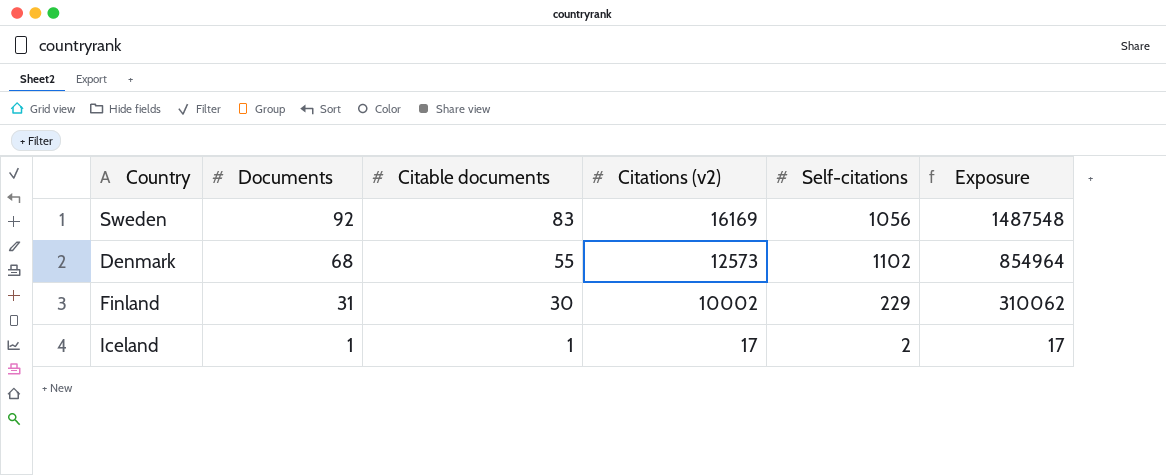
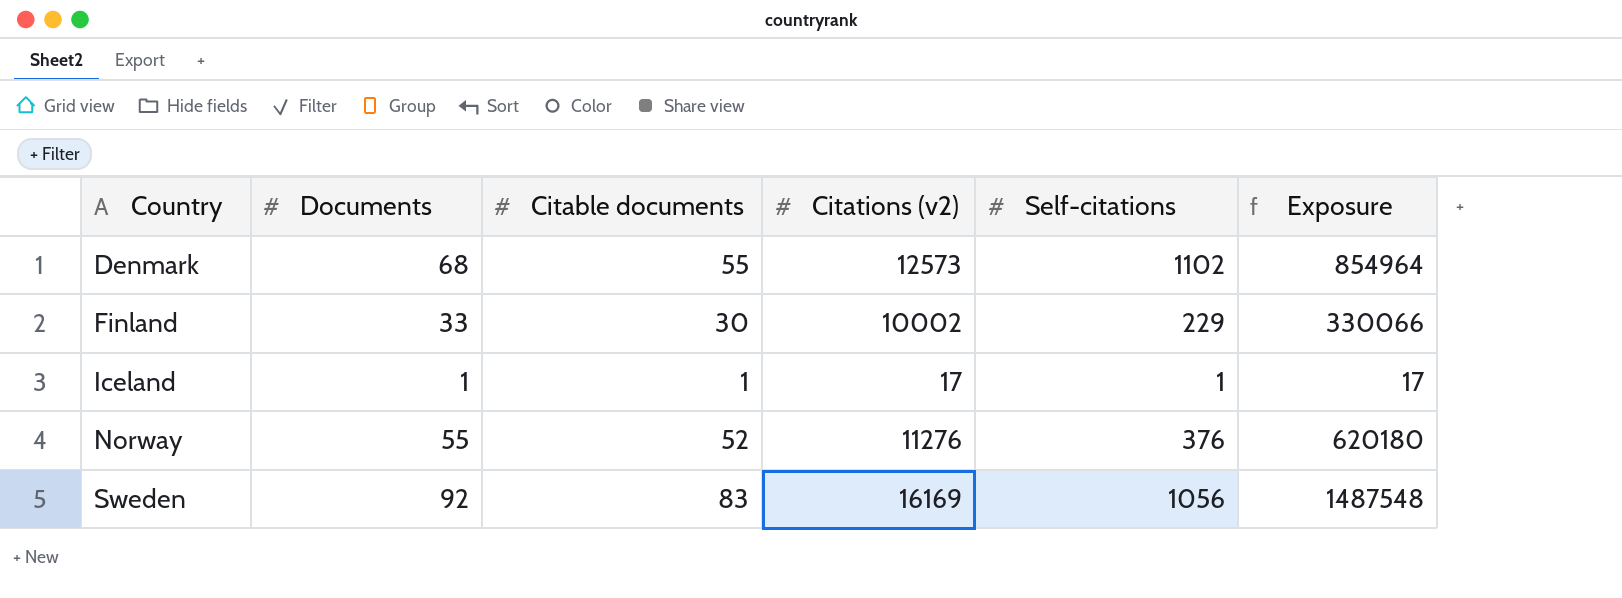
row order: Documents descending -> Country ascending
Finland | Documents: 31 -> 33
Finland | Exposure: 310062 -> 330066
Iceland | Self-citations: 2 -> 1
row Norway: none -> 55 | 52 | 11276 | 376 | 620180

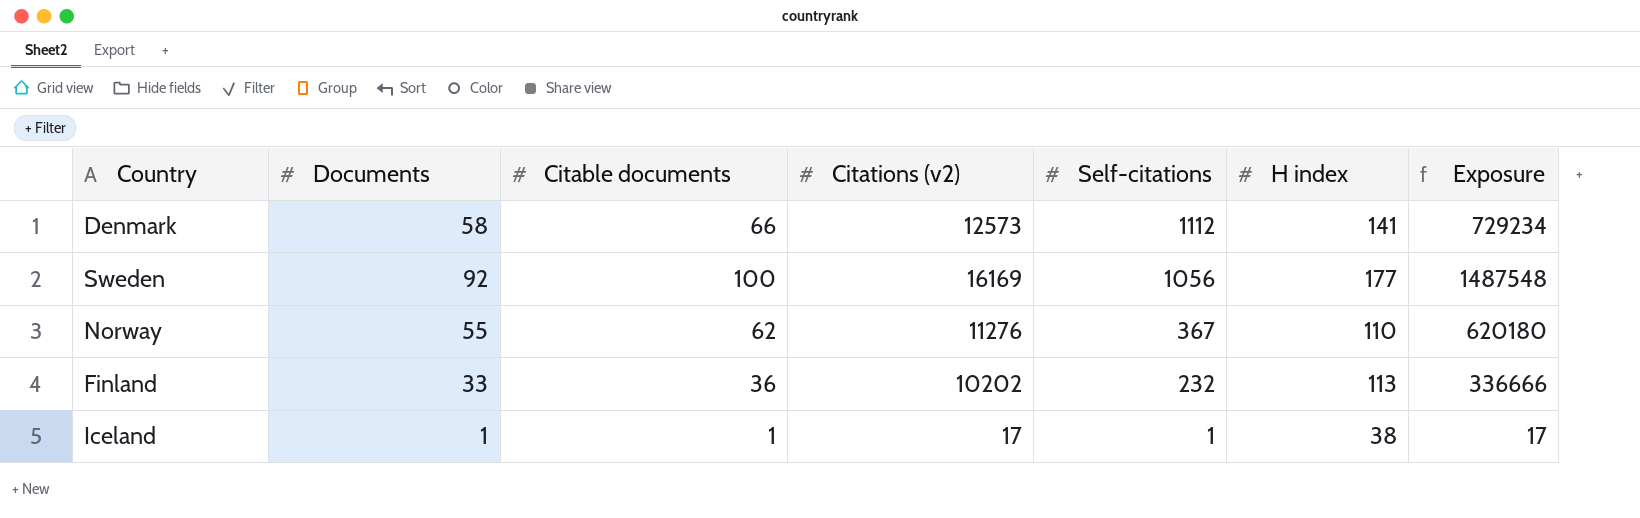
row order: Country ascending -> Self-citations descending
column H index | position: none -> 6
Denmark | Documents: 68 -> 58
Denmark | Citable documents: 55 -> 66
Denmark | Self-citations: 1102 -> 1112
Denmark | Exposure: 854964 -> 729234
Sweden | Citable documents: 83 -> 100
Norway | Citable documents: 52 -> 62
Norway | Self-citations: 376 -> 367
Finland | Citable documents: 30 -> 36
Finland | Citations (v2): 10002 -> 10202
Finland | Self-citations: 229 -> 232
Finland | Exposure: 330066 -> 336666

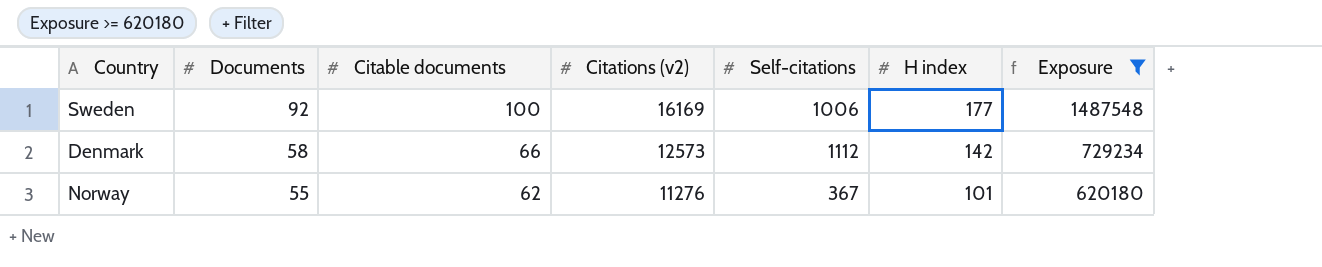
filter: none -> Exposure >= 620180
row order: Self-citations descending -> Documents descending
Sweden | Self-citations: 1056 -> 1006
Denmark | H index: 141 -> 142
Norway | H index: 110 -> 101

